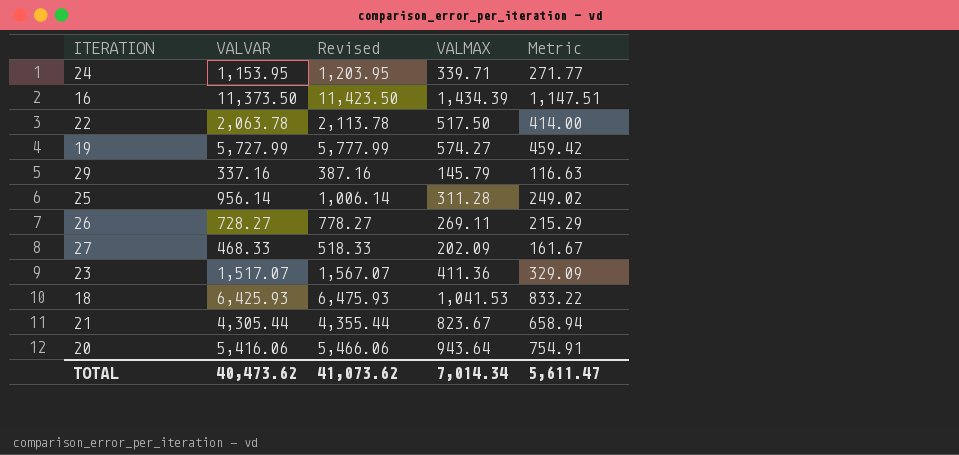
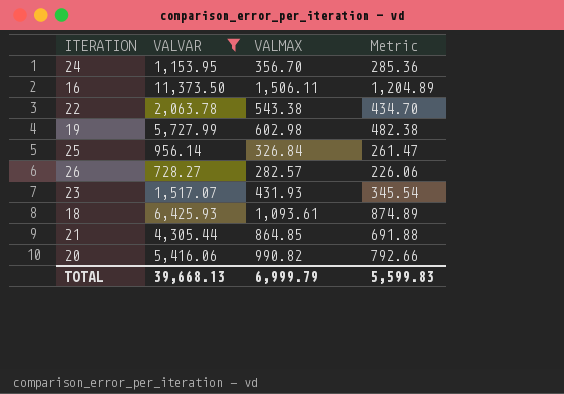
filter: none -> VALVAR >= 728.27
column Revised | formula: [VALVAR] + 50 -> none
24 | VALMAX: 339.71 -> 356.70
24 | Metric: 271.77 -> 285.36
16 | VALMAX: 1,434.39 -> 1,506.11
16 | Metric: 1,147.51 -> 1,204.89
22 | VALMAX: 517.50 -> 543.38
22 | Metric: 414.00 -> 434.70
19 | VALMAX: 574.27 -> 602.98
19 | Metric: 459.42 -> 482.38
25 | VALMAX: 311.28 -> 326.84
25 | Metric: 249.02 -> 261.47
26 | VALMAX: 269.11 -> 282.57
26 | Metric: 215.29 -> 226.06
23 | VALMAX: 411.36 -> 431.93
23 | Metric: 329.09 -> 345.54
18 | VALMAX: 1,041.53 -> 1,093.61
18 | Metric: 833.22 -> 874.89
21 | VALMAX: 823.67 -> 864.85
21 | Metric: 658.94 -> 691.88
20 | VALMAX: 943.64 -> 990.82
20 | Metric: 754.91 -> 792.66
TOTAL | VALVAR: 40,473.62 -> 39,668.13
TOTAL | VALMAX: 7,014.34 -> 6,999.79
TOTAL | Metric: 5,611.47 -> 5,599.83

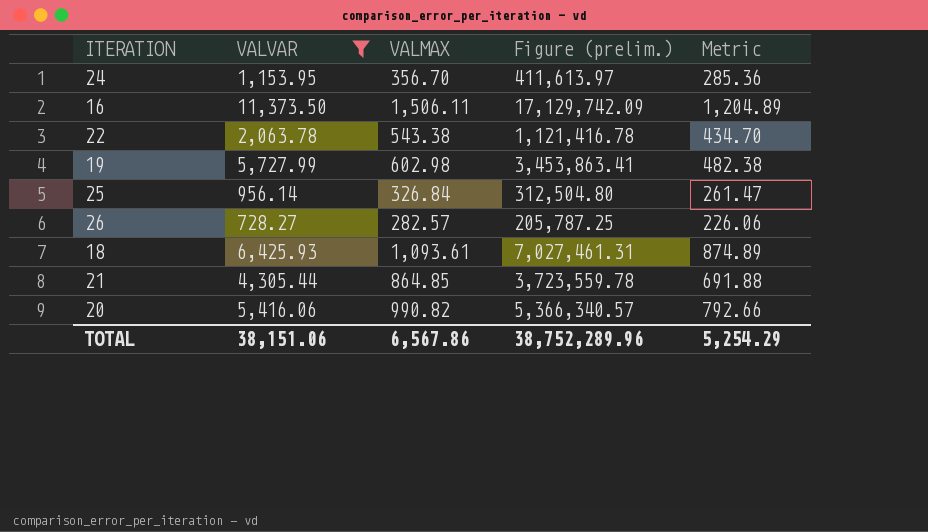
column Figure (prelim.) | formula: none -> [VALVAR] * [VALMAX]
row 23: 1,517.07 | 431.93 | 345.54 -> none
TOTAL | VALVAR: 39,668.13 -> 38,151.06
TOTAL | VALMAX: 6,999.79 -> 6,567.86
TOTAL | Metric: 5,599.83 -> 5,254.29

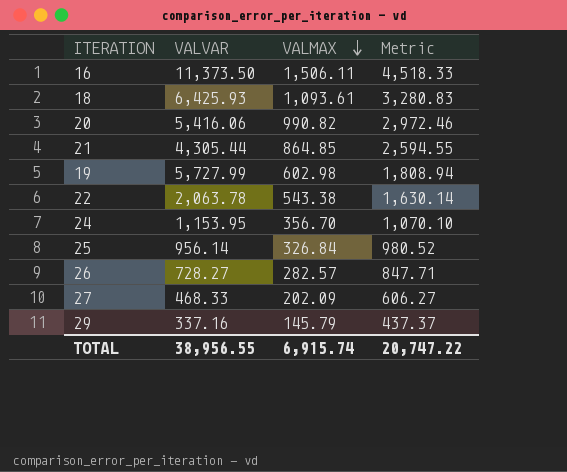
filter: VALVAR >= 728.27 -> none
row order: none -> VALMAX descending
column Figure (prelim.) | formula: [VALVAR] * [VALMAX] -> none
column Metric | formula: [VALMAX] * 0.8 -> [VALMAX] * 3
TOTAL | VALVAR: 38,151.06 -> 38,956.55
TOTAL | VALMAX: 6,567.86 -> 6,915.74
TOTAL | Metric: 5,254.29 -> 20,747.22

